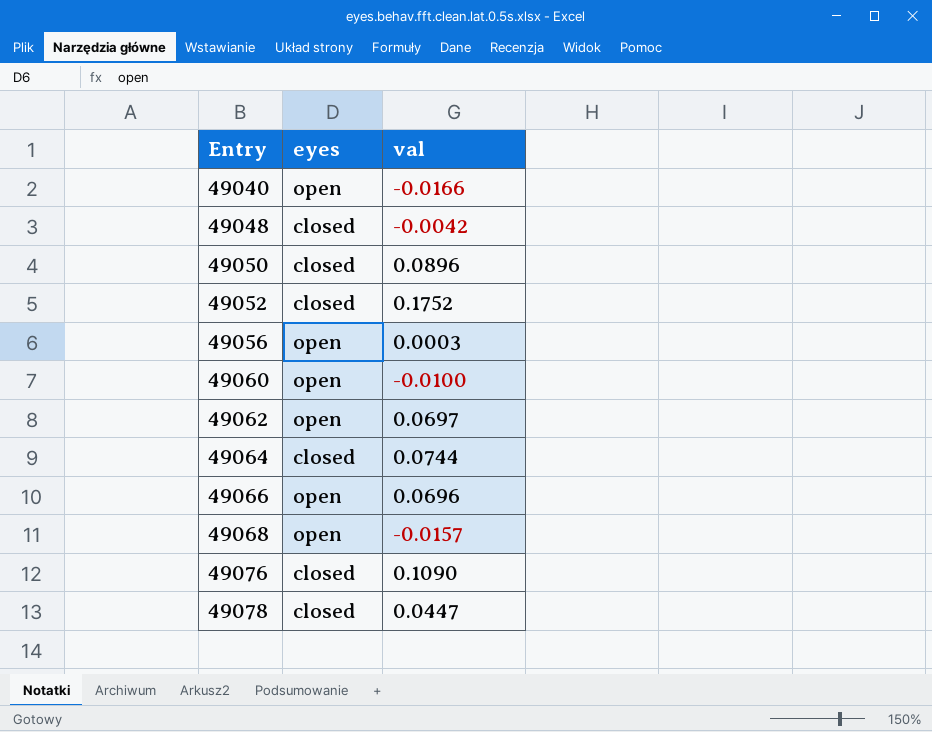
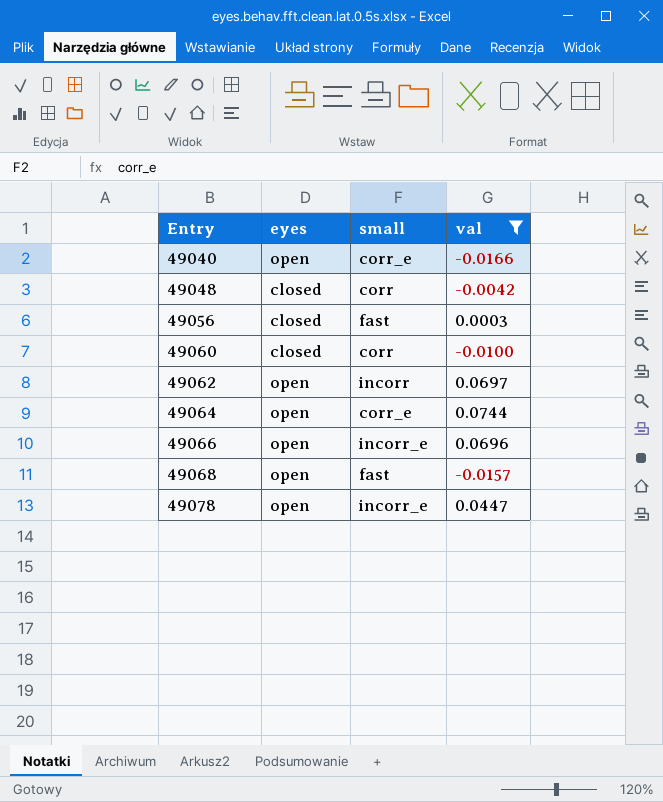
filter: none -> val <= 0.0744
column small | position: none -> 3
49056 | eyes: open -> closed
49060 | eyes: open -> closed
49064 | eyes: closed -> open
49078 | eyes: closed -> open

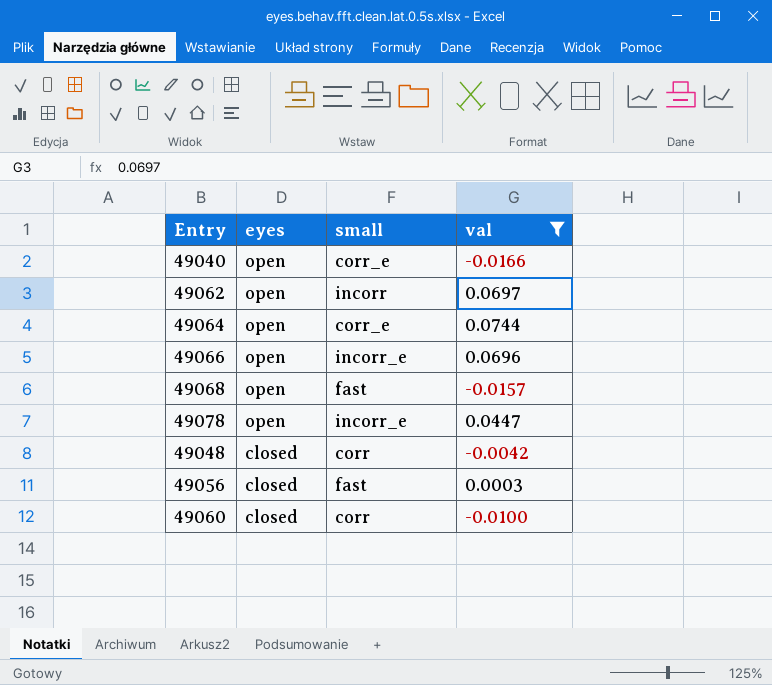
row order: Entry ascending -> eyes descending

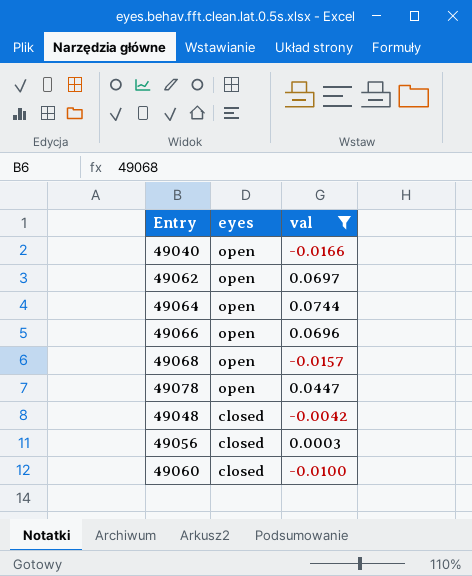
column small | position: 3 -> none

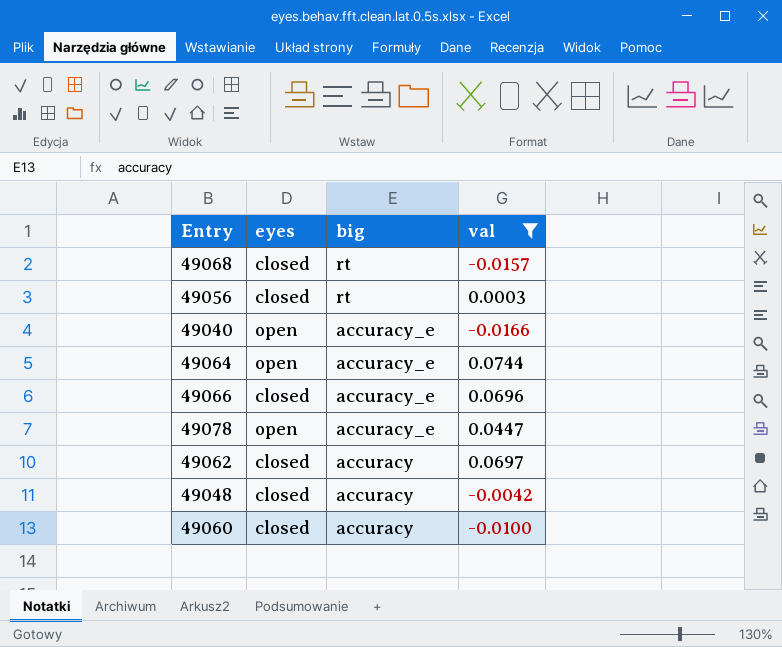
row order: eyes descending -> big descending
column big | position: none -> 3
49068 | eyes: open -> closed
49066 | eyes: open -> closed
49062 | eyes: open -> closed

